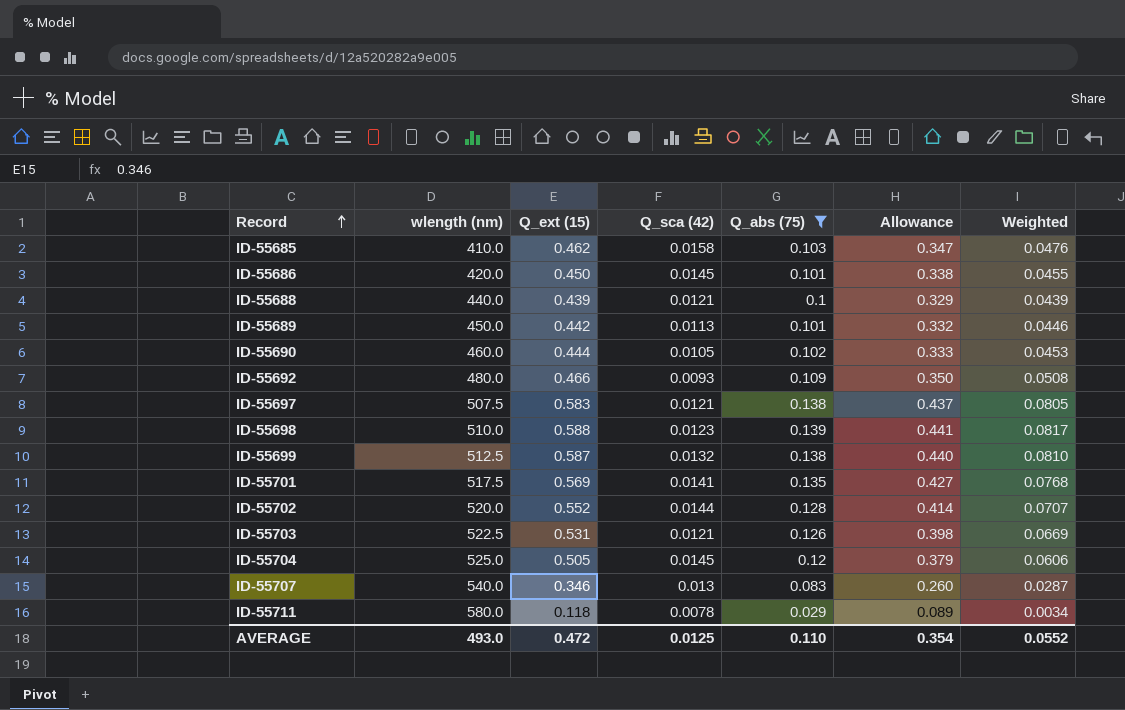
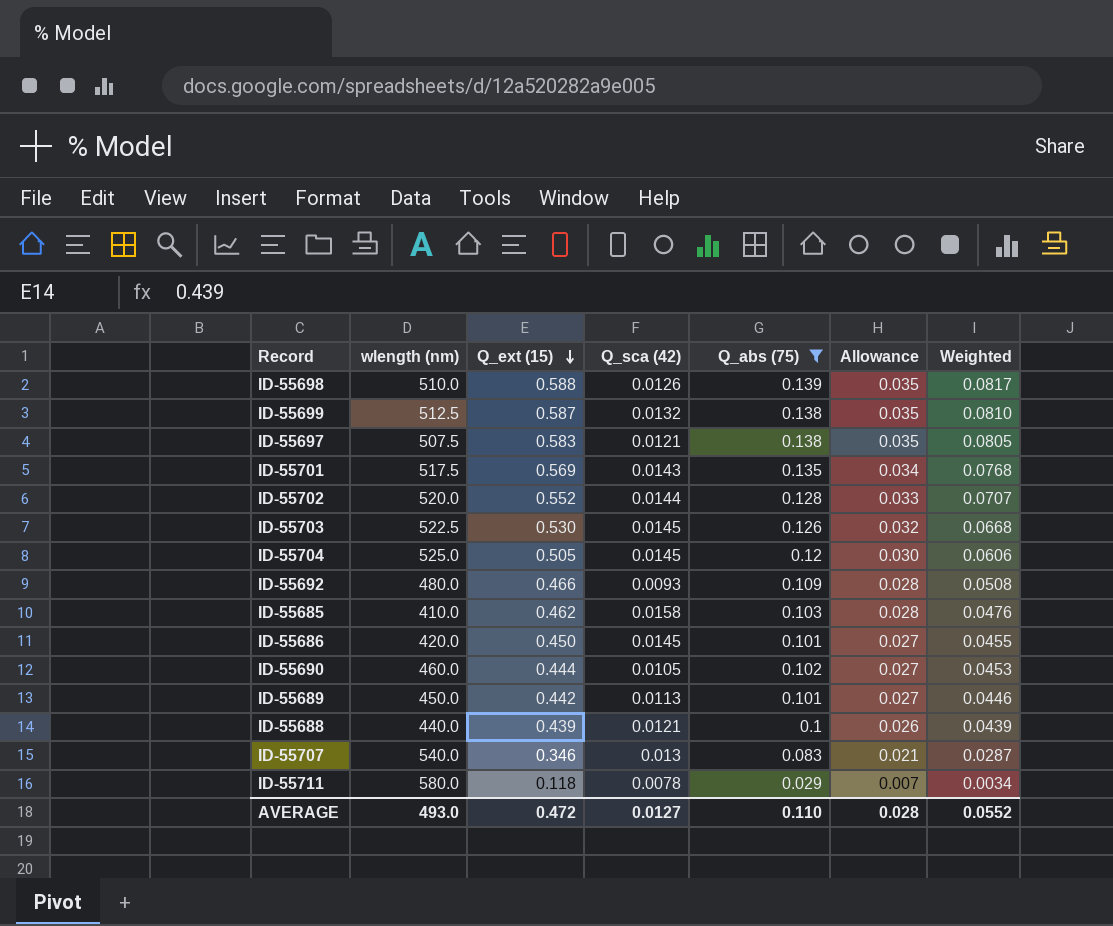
row order: Record ascending -> Q_ext (15) descending
column Allowance | formula: [Q_ext (15)] * 0.75 -> [Q_ext (15)] * 0.06
ID-55698 | Q_sca (42): 0.0123 -> 0.0126
ID-55701 | Q_sca (42): 0.0141 -> 0.0143
ID-55703 | Q_ext (15): 0.531 -> 0.530
ID-55703 | Q_sca (42): 0.0121 -> 0.0145
ID-55703 | Weighted: 0.0669 -> 0.0668
AVERAGE | Q_sca (42): 0.0125 -> 0.0127
AVERAGE | Allowance: 0.354 -> 0.028

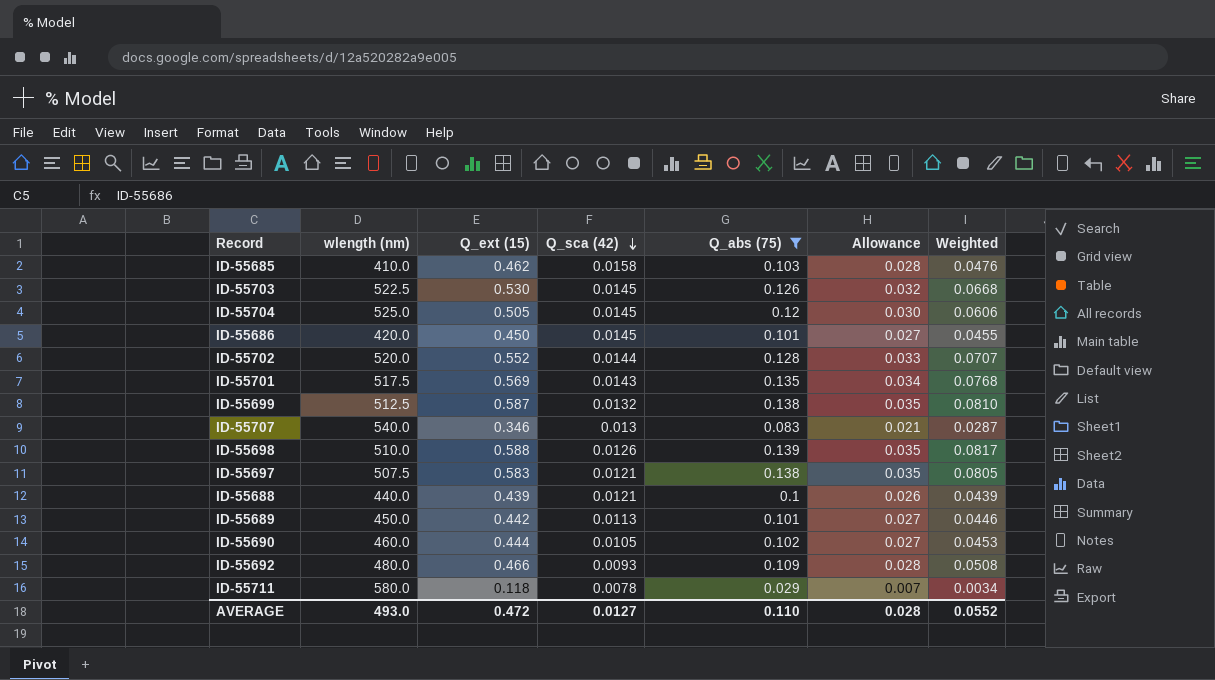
row order: Q_ext (15) descending -> Q_sca (42) descending

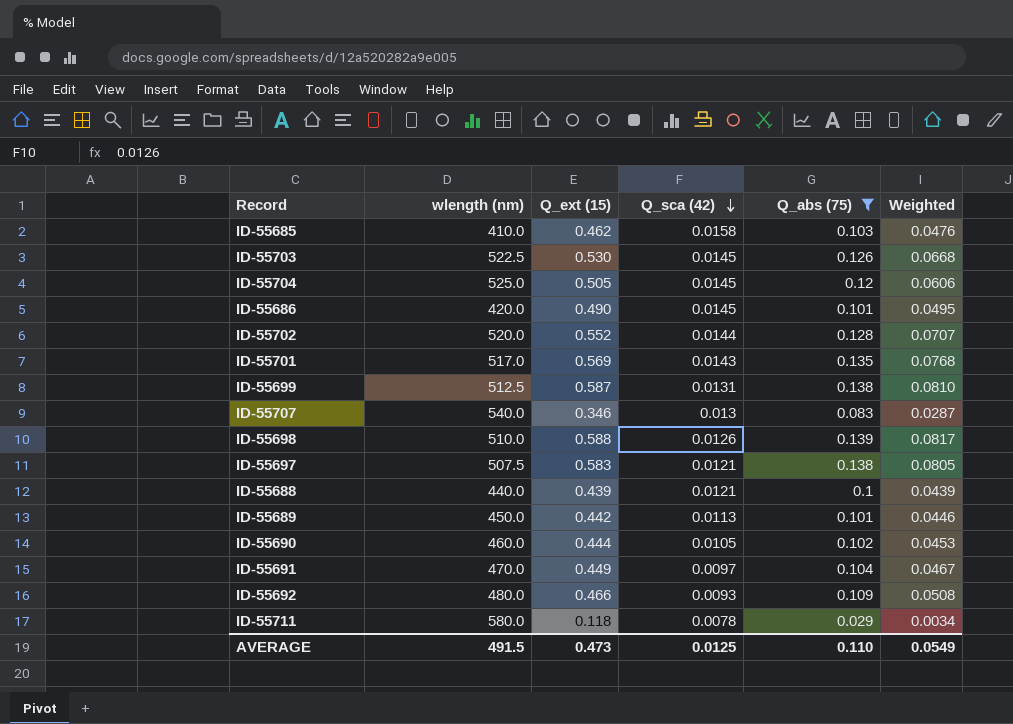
column Allowance | formula: [Q_ext (15)] * 0.06 -> none
ID-55686 | Q_ext (15): 0.450 -> 0.490
ID-55686 | Weighted: 0.0455 -> 0.0495
ID-55701 | wlength (nm): 517.5 -> 517.0
ID-55699 | Q_sca (42): 0.0132 -> 0.0131
row ID-55691: none -> 470.0 | 0.449 | 0.0097 | 0.104 | 0.0467
AVERAGE | wlength (nm): 493.0 -> 491.5
AVERAGE | Q_ext (15): 0.472 -> 0.473
AVERAGE | Q_sca (42): 0.0127 -> 0.0125
AVERAGE | Weighted: 0.0552 -> 0.0549

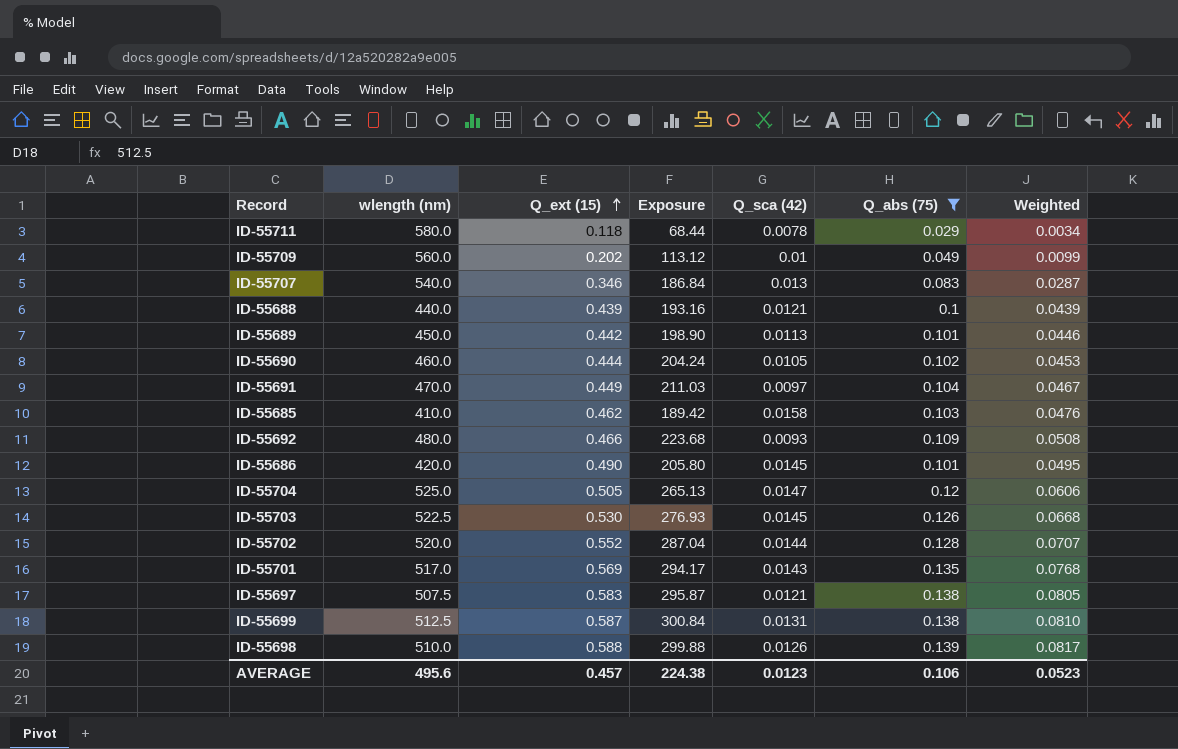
row order: Q_sca (42) descending -> Q_ext (15) ascending
column Exposure | formula: none -> [wlength (nm)] * [Q_ext (15)]
row ID-55709: none -> 560.0 | 0.202 | 113.12 | 0.01 | 0.049 | 0.0099
ID-55704 | Q_sca (42): 0.0145 -> 0.0147
AVERAGE | wlength (nm): 491.5 -> 495.6
AVERAGE | Q_ext (15): 0.473 -> 0.457
AVERAGE | Q_sca (42): 0.0125 -> 0.0123
AVERAGE | Q_abs (75): 0.110 -> 0.106
AVERAGE | Weighted: 0.0549 -> 0.0523

